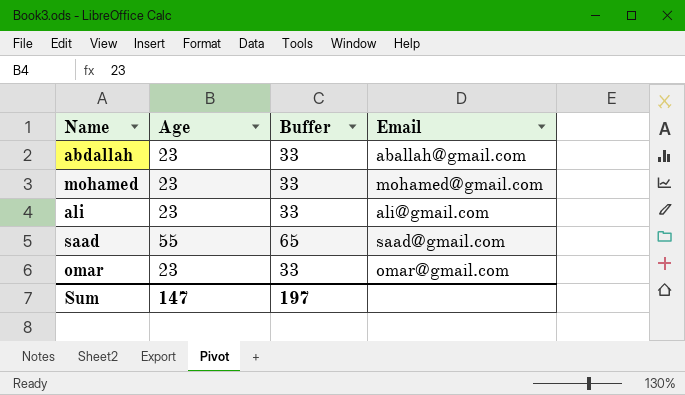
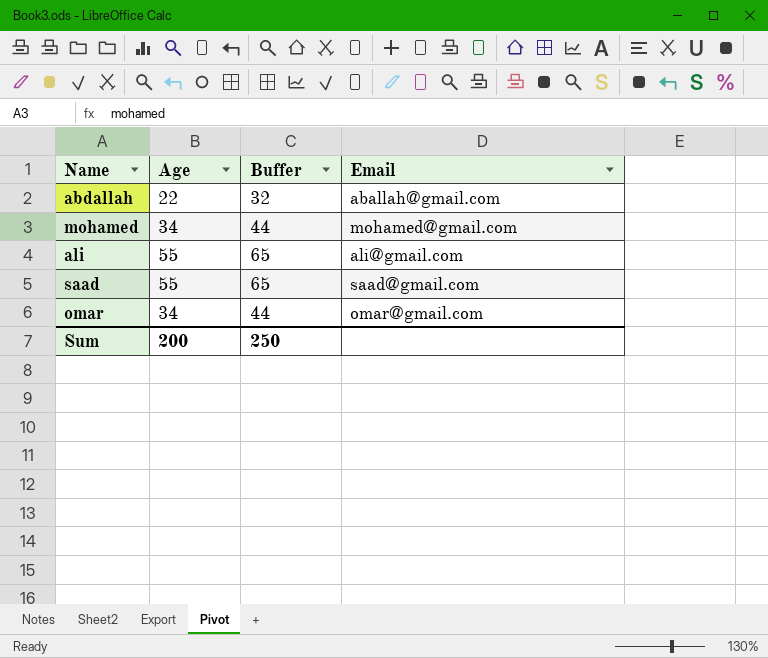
abdallah | Age: 23 -> 22
abdallah | Buffer: 33 -> 32
mohamed | Age: 23 -> 34
mohamed | Buffer: 33 -> 44
ali | Age: 23 -> 55
ali | Buffer: 33 -> 65
omar | Age: 23 -> 34
omar | Buffer: 33 -> 44
Sum | Age: 147 -> 200
Sum | Buffer: 197 -> 250

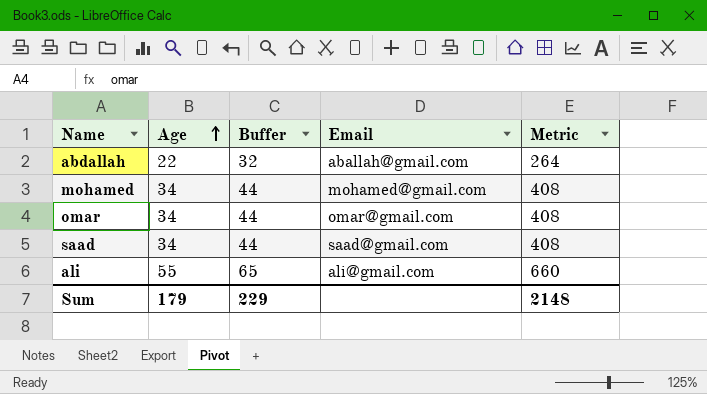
row order: none -> Age ascending
column Metric | formula: none -> [Age] * 12
saad | Age: 55 -> 34
saad | Buffer: 65 -> 44
Sum | Age: 200 -> 179
Sum | Buffer: 250 -> 229

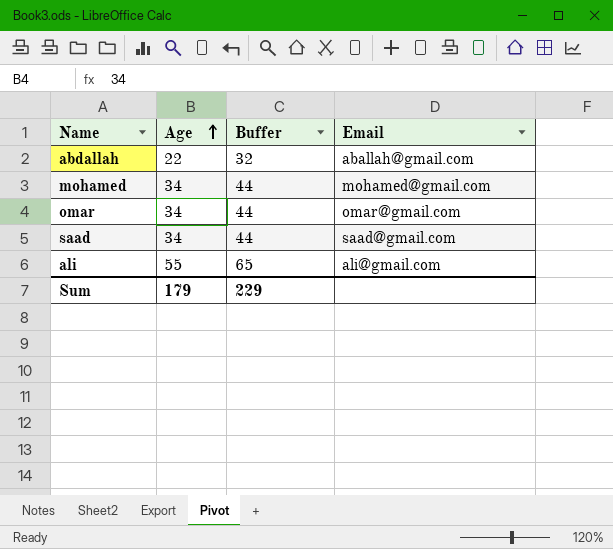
column Metric | formula: [Age] * 12 -> none

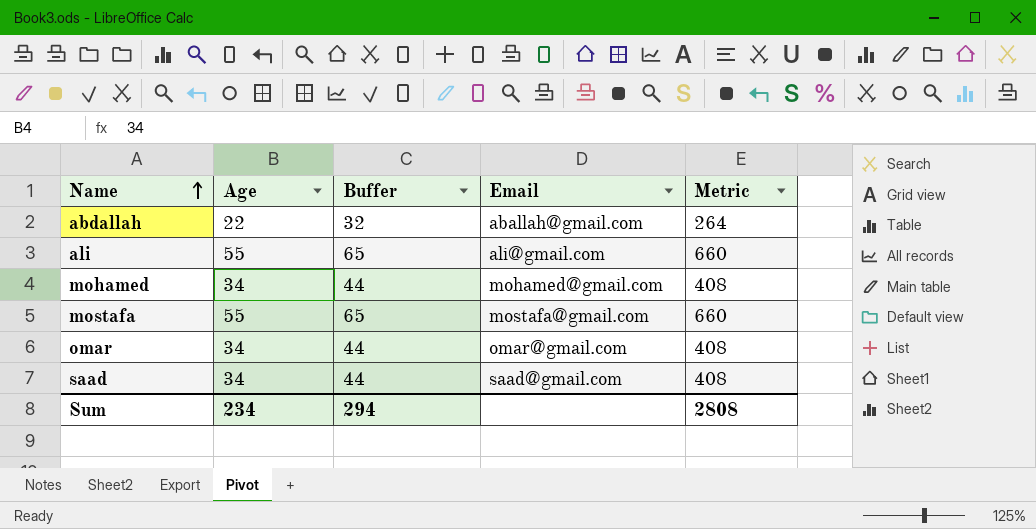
row order: Age ascending -> Name ascending
column Metric | formula: none -> [Age] * 12
row mostafa: none -> 55 | 65 | mostafa@gmail.com | 660
Sum | Age: 179 -> 234
Sum | Buffer: 229 -> 294

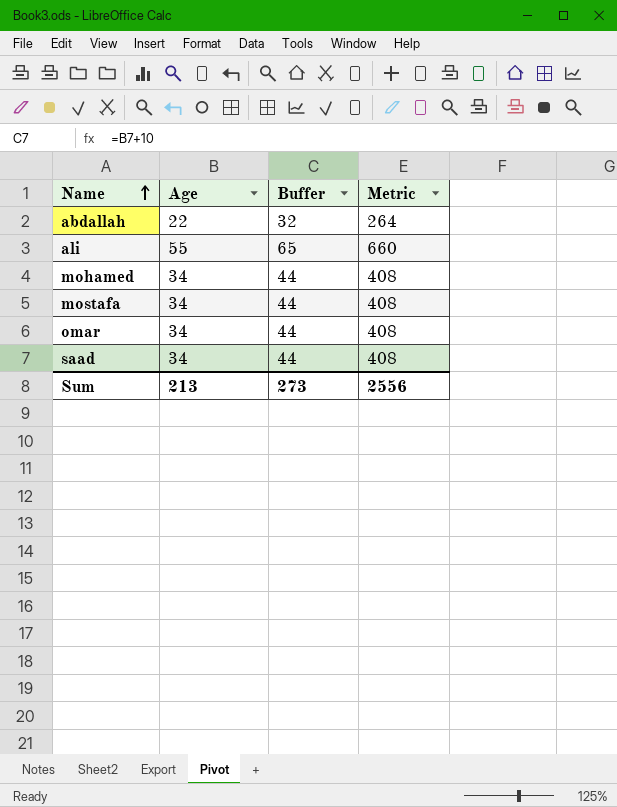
column Email | position: 4 -> none
mostafa | Age: 55 -> 34
mostafa | Buffer: 65 -> 44
mostafa | Metric: 660 -> 408
Sum | Age: 234 -> 213
Sum | Buffer: 294 -> 273
Sum | Metric: 2808 -> 2556

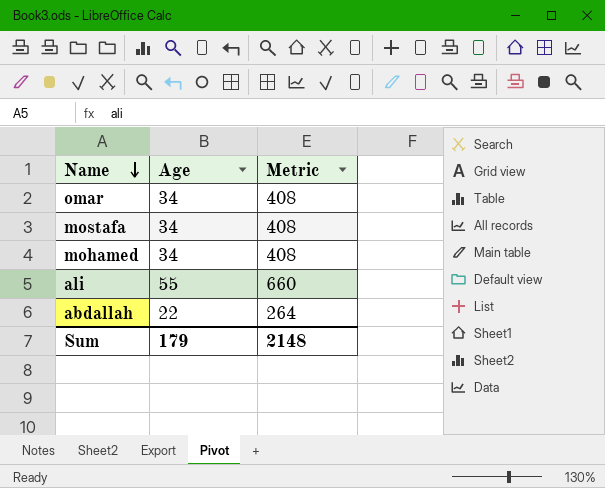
row order: Name ascending -> Name descending
column Buffer | formula: [Age] + 10 -> none
row saad: 34 | 44 | 408 -> none
Sum | Age: 213 -> 179
Sum | Metric: 2556 -> 2148

